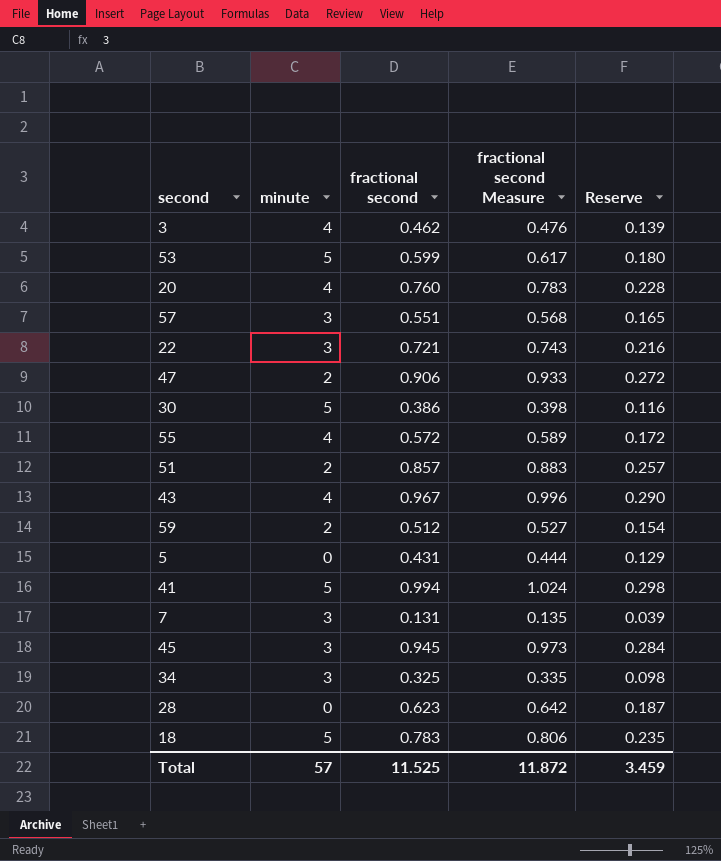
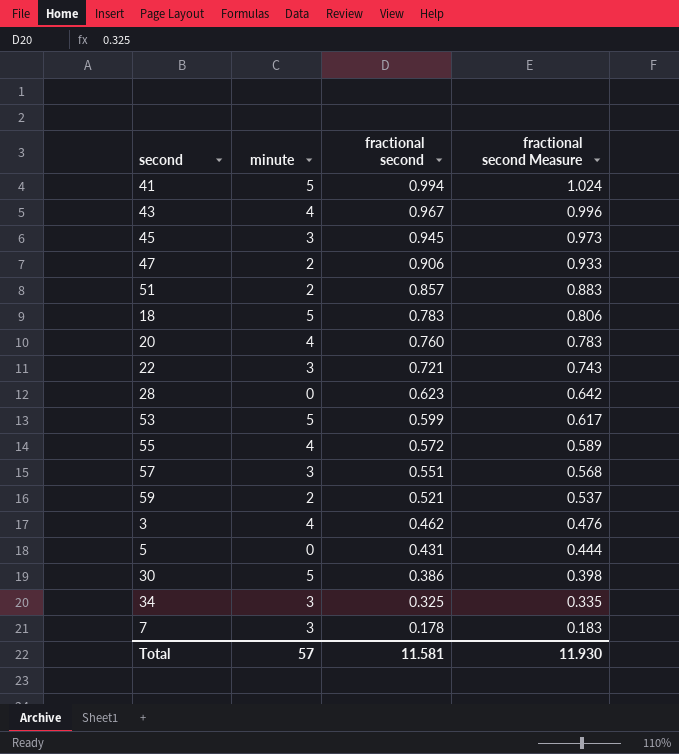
row order: none -> fractional second descending
column Reserve | formula: [fractional second] * 0.3 -> none
59 | fractional second: 0.512 -> 0.521
59 | fractional second Measure: 0.527 -> 0.537
7 | fractional second: 0.131 -> 0.178
7 | fractional second Measure: 0.135 -> 0.183
Total | fractional second: 11.525 -> 11.581
Total | fractional second Measure: 11.872 -> 11.930

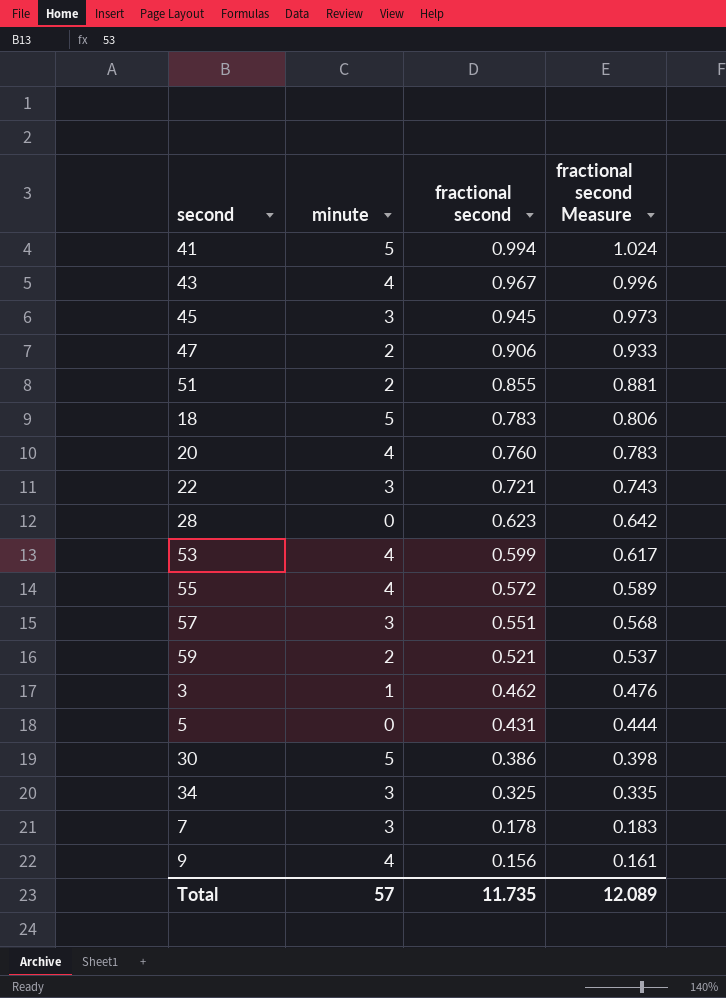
51 | fractional second: 0.857 -> 0.855
51 | fractional second Measure: 0.883 -> 0.881
53 | minute: 5 -> 4
3 | minute: 4 -> 1
row 9: none -> 4 | 0.156 | 0.161
Total | fractional second: 11.581 -> 11.735
Total | fractional second Measure: 11.930 -> 12.089

